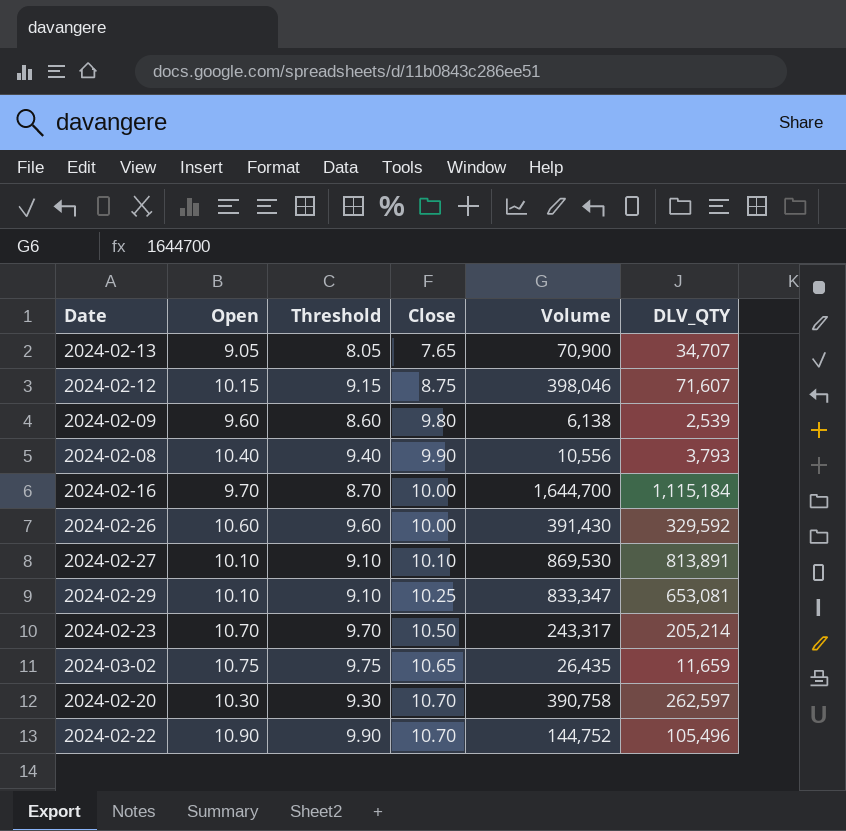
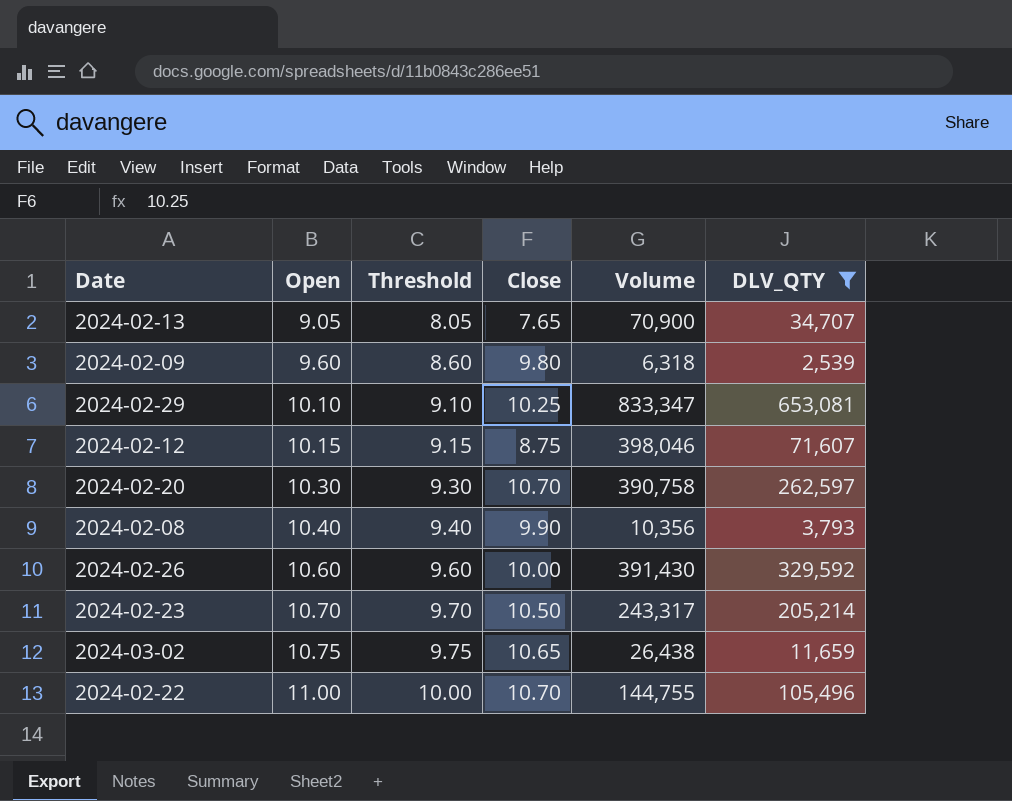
filter: none -> DLV_QTY <= 653,081
row order: Close ascending -> Open ascending
2024-02-09 | Volume: 6,138 -> 6,318
2024-02-08 | Volume: 10,556 -> 10,356
2024-03-02 | Volume: 26,435 -> 26,438
2024-02-22 | Open: 10.90 -> 11.00
2024-02-22 | Threshold: 9.90 -> 10.00
2024-02-22 | Volume: 144,752 -> 144,755

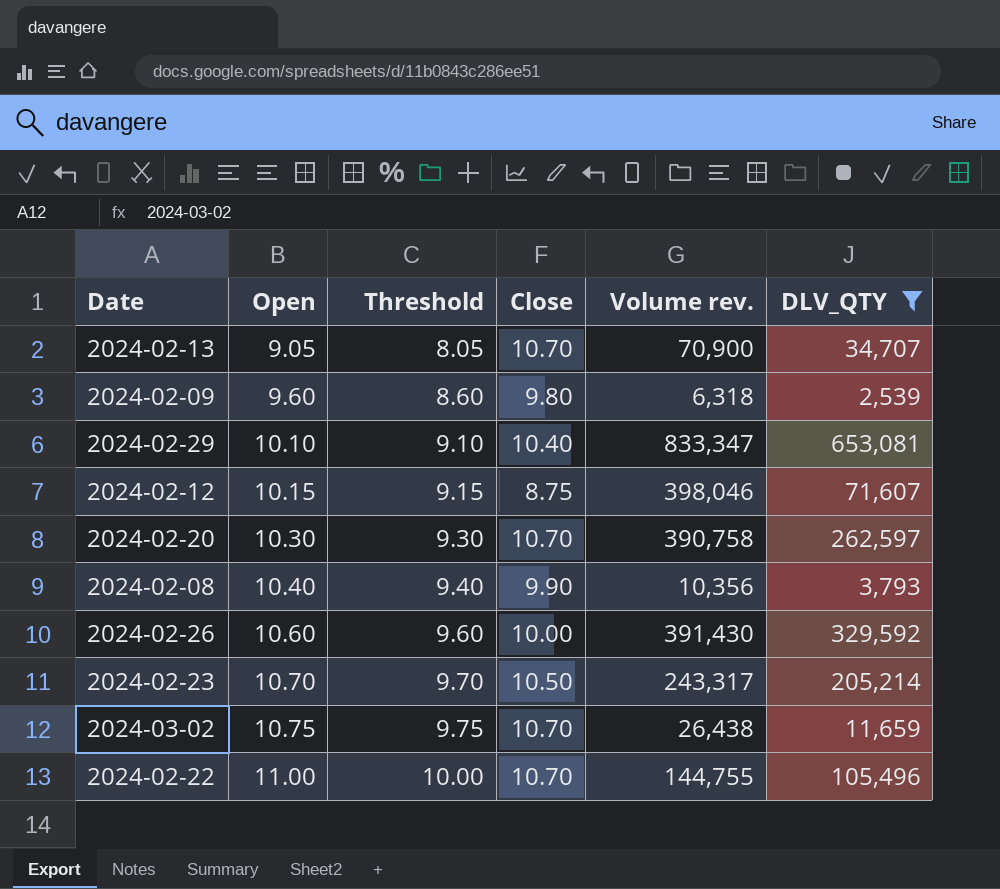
column name: Volume -> Volume rev.
2024-02-13 | Close: 7.65 -> 10.70
2024-02-29 | Close: 10.25 -> 10.40
2024-03-02 | Close: 10.65 -> 10.70

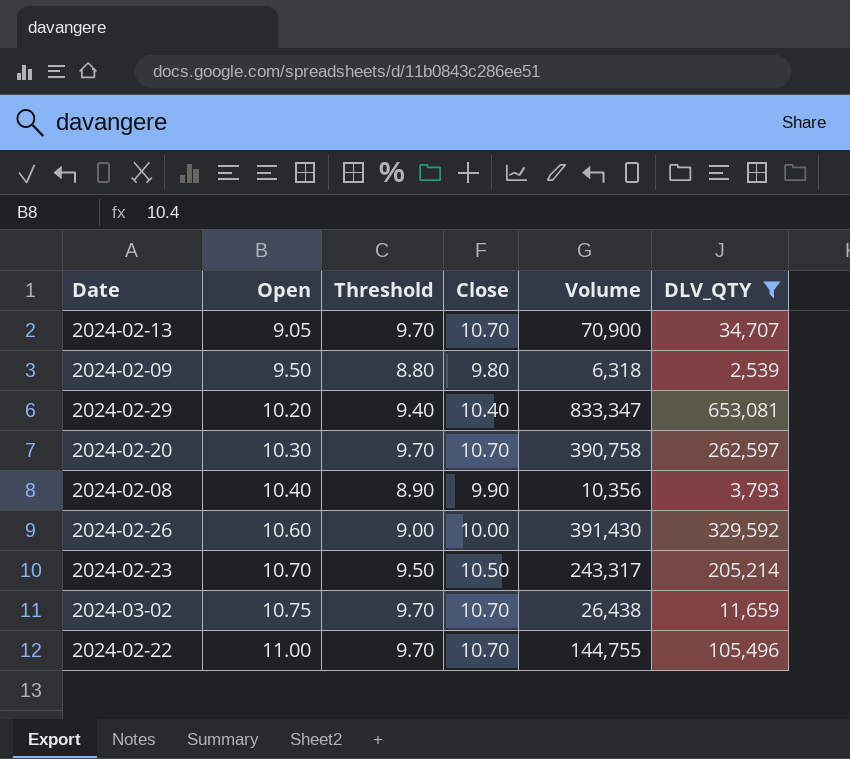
column Threshold | formula: [Open] - 1 -> [Close] - 1
column name: Volume rev. -> Volume
row 2024-02-12: 10.15 | 9.15 | 8.75 | 398,046 | 71,607 -> none
2024-02-09 | Open: 9.60 -> 9.50
2024-02-29 | Open: 10.10 -> 10.20

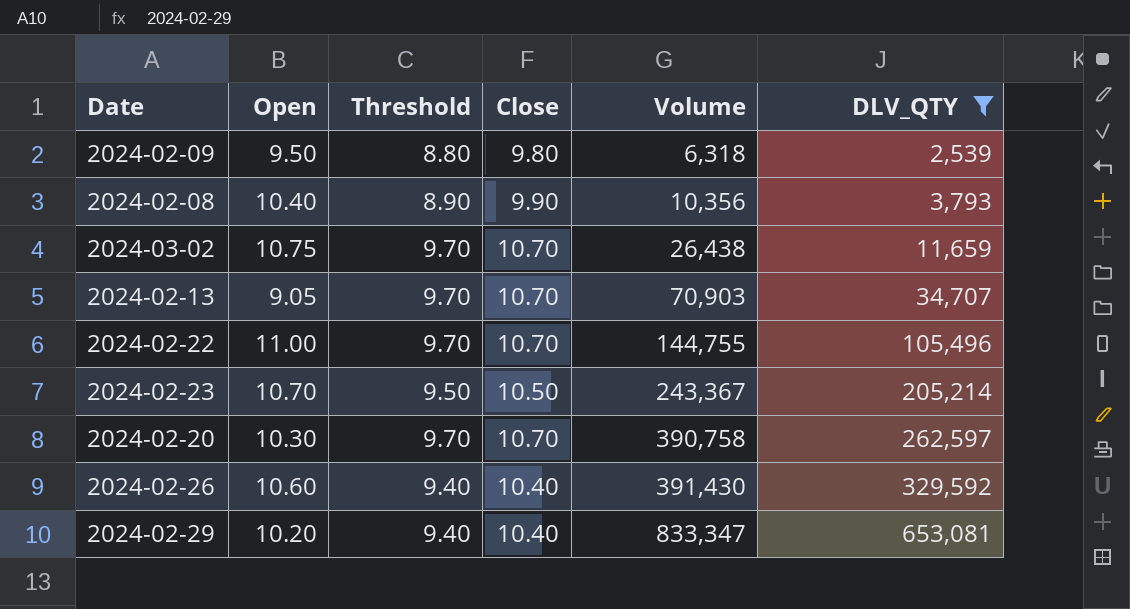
row order: Open ascending -> Volume ascending
2024-02-13 | Volume: 70,900 -> 70,903
2024-02-23 | Volume: 243,317 -> 243,367
2024-02-26 | Threshold: 9.00 -> 9.40
2024-02-26 | Close: 10.00 -> 10.40

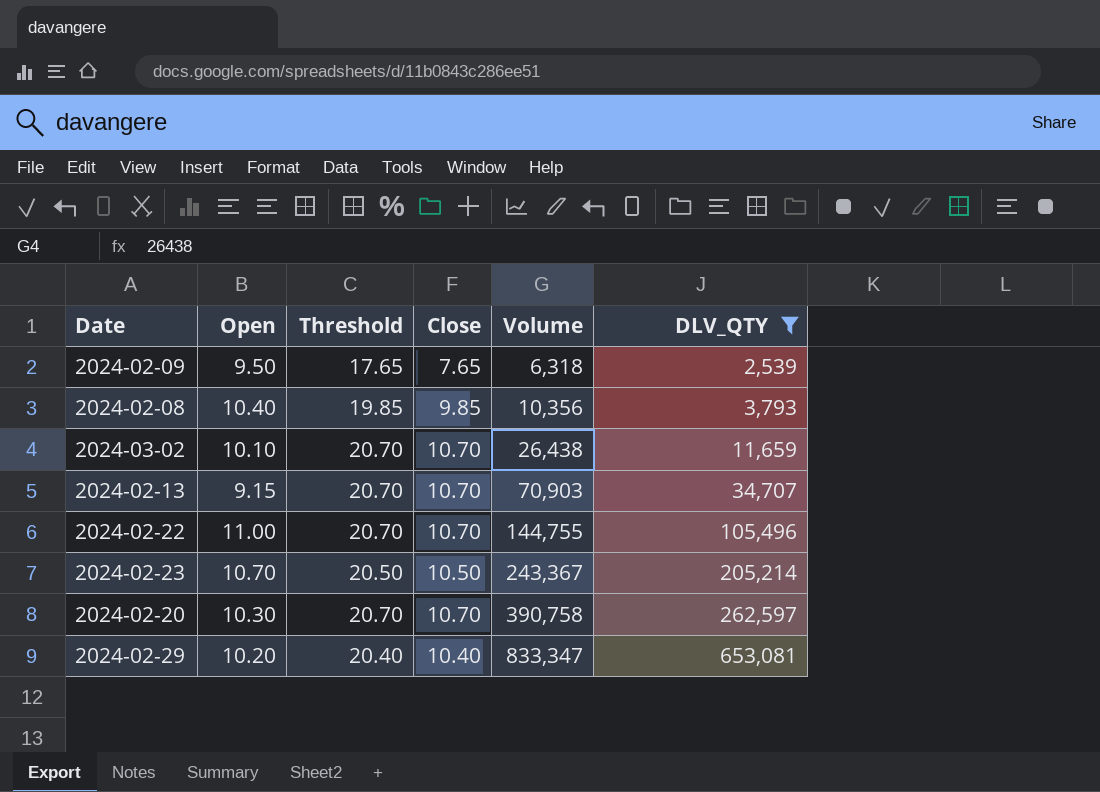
column Threshold | formula: [Close] - 1 -> [Close] + 10
row 2024-02-26: 10.60 | 9.40 | 10.40 | 391,430 | 329,592 -> none
2024-02-09 | Close: 9.80 -> 7.65
2024-02-08 | Close: 9.90 -> 9.85
2024-03-02 | Open: 10.75 -> 10.10
2024-02-13 | Open: 9.05 -> 9.15

